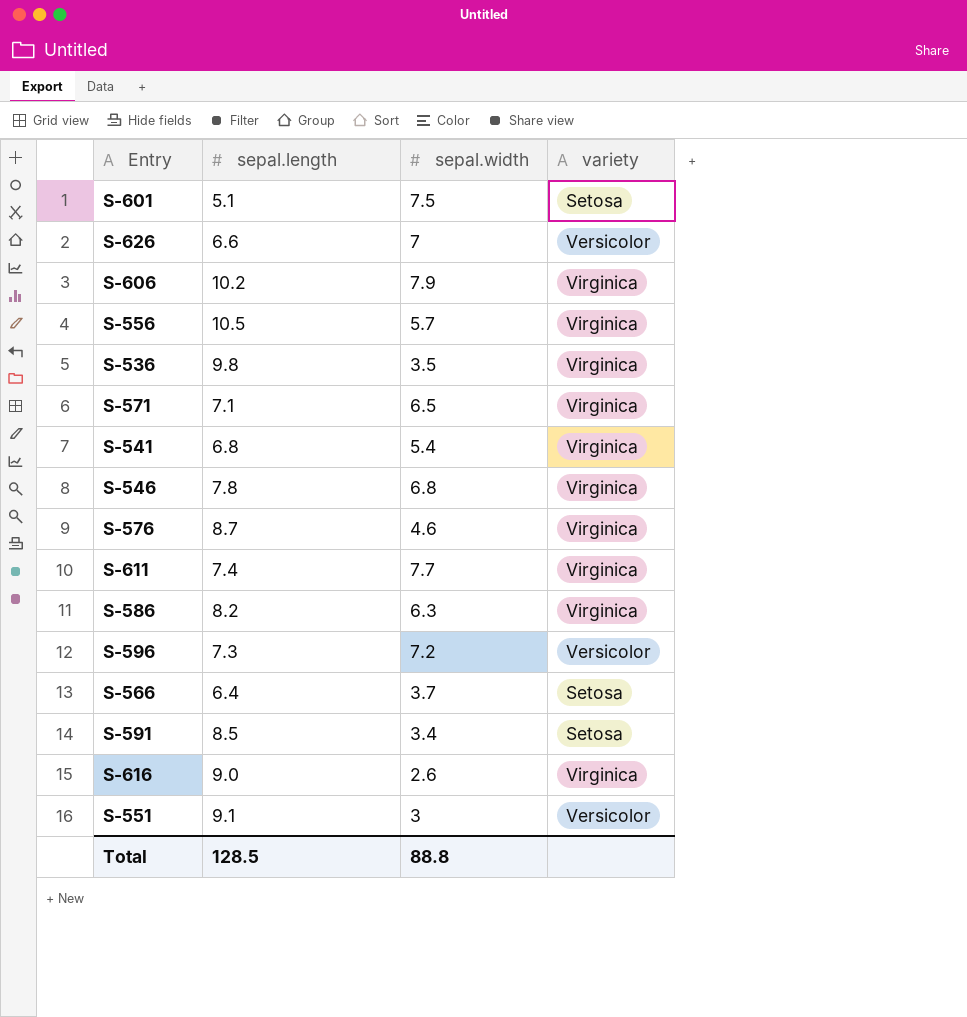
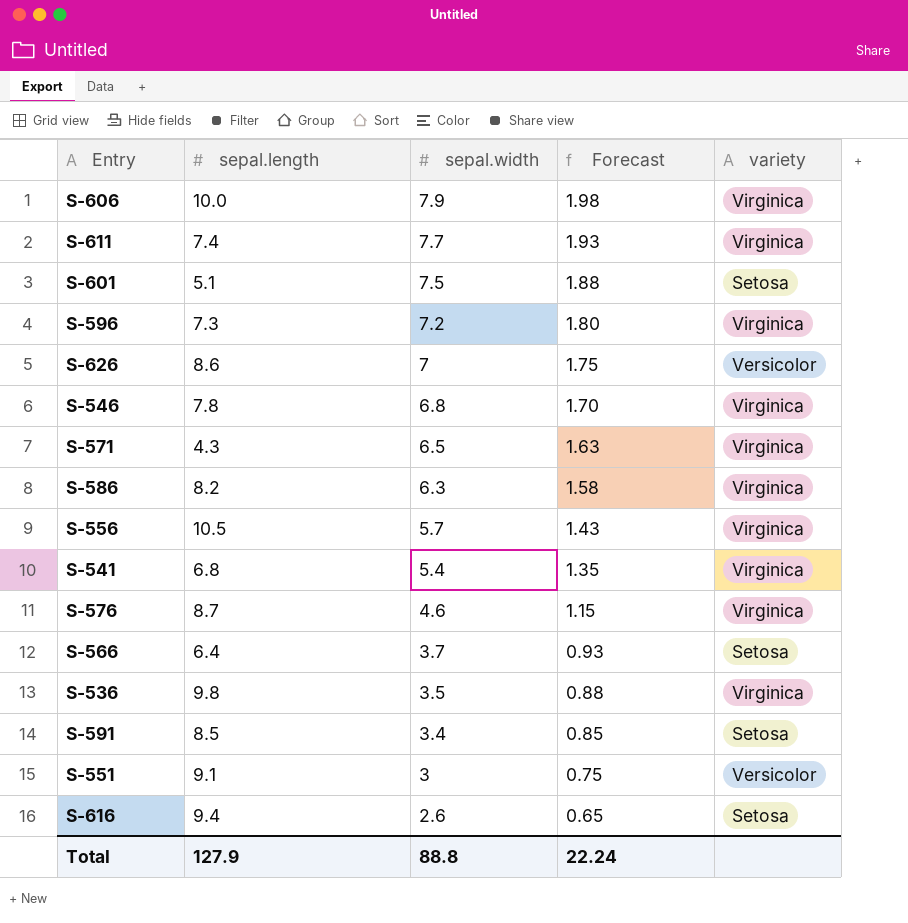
row order: none -> sepal.width descending
column Forecast | formula: none -> [sepal.width] * 0.25
S-606 | sepal.length: 10.2 -> 10.0
S-596 | variety: Versicolor -> Virginica
S-626 | sepal.length: 6.6 -> 8.6
S-571 | sepal.length: 7.1 -> 4.3
S-616 | sepal.length: 9.0 -> 9.4
S-616 | variety: Virginica -> Setosa
Total | sepal.length: 128.5 -> 127.9

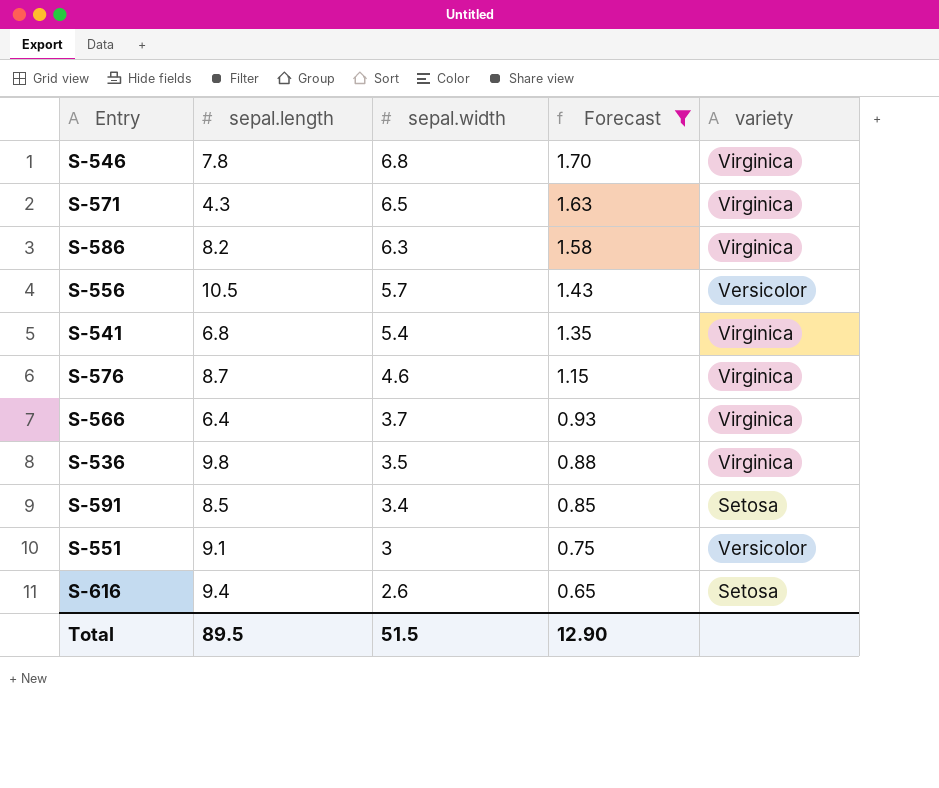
filter: none -> Forecast <= 1.70
S-556 | variety: Virginica -> Versicolor
S-566 | variety: Setosa -> Virginica
Total | sepal.length: 127.9 -> 89.5
Total | sepal.width: 88.8 -> 51.5
Total | Forecast: 22.24 -> 12.90

